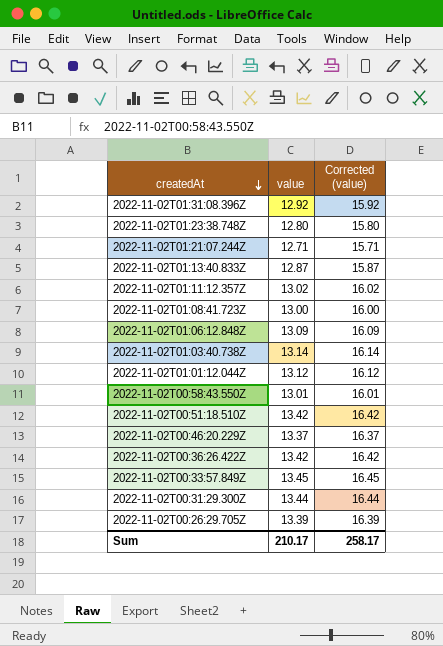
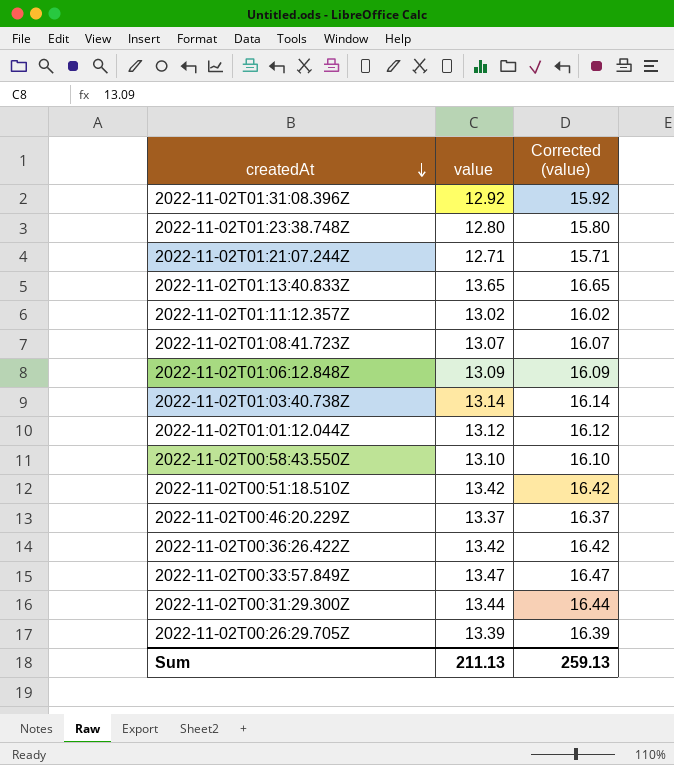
2022-11-02T01:13:40.833Z | value: 12.87 -> 13.65
2022-11-02T01:13:40.833Z | Corrected (value): 15.87 -> 16.65
2022-11-02T01:08:41.723Z | value: 13.00 -> 13.07
2022-11-02T01:08:41.723Z | Corrected (value): 16.00 -> 16.07
2022-11-02T00:58:43.550Z | value: 13.01 -> 13.10
2022-11-02T00:58:43.550Z | Corrected (value): 16.01 -> 16.10
2022-11-02T00:33:57.849Z | value: 13.45 -> 13.47
2022-11-02T00:33:57.849Z | Corrected (value): 16.45 -> 16.47
Sum | value: 210.17 -> 211.13
Sum | Corrected (value): 258.17 -> 259.13

